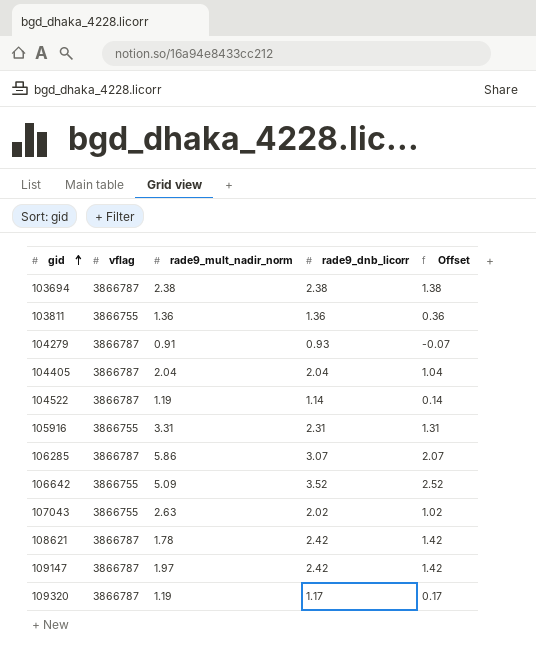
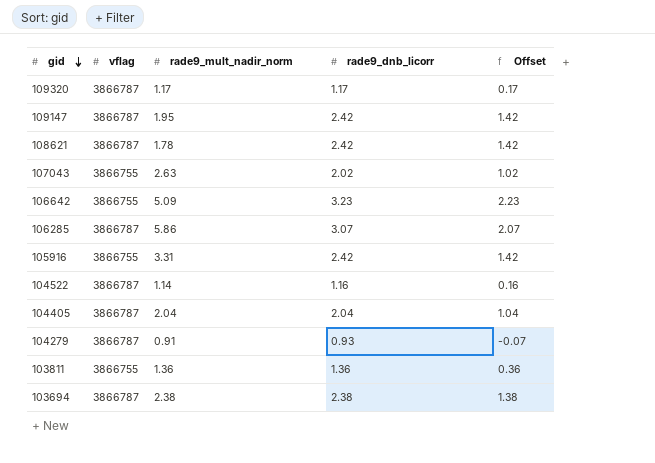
row order: gid ascending -> gid descending
109320 | rade9_mult_nadir_norm: 1.19 -> 1.17
109147 | rade9_mult_nadir_norm: 1.97 -> 1.95
106642 | rade9_dnb_licorr: 3.52 -> 3.23
106642 | Offset: 2.52 -> 2.23
105916 | rade9_dnb_licorr: 2.31 -> 2.42
105916 | Offset: 1.31 -> 1.42
104522 | rade9_mult_nadir_norm: 1.19 -> 1.14
104522 | rade9_dnb_licorr: 1.14 -> 1.16
104522 | Offset: 0.14 -> 0.16

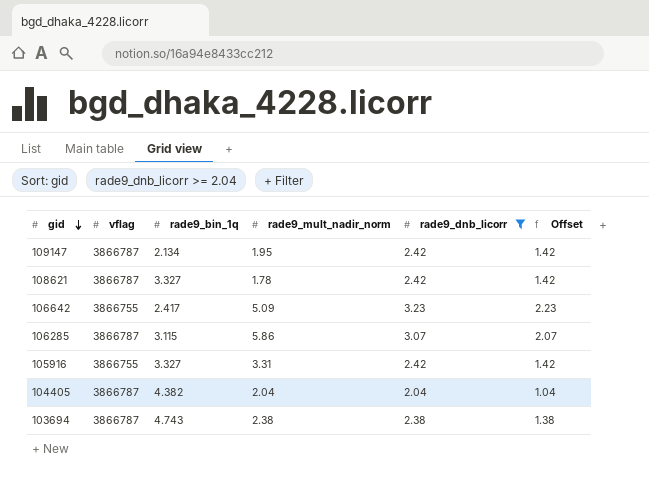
filter: none -> rade9_dnb_licorr >= 2.04
column rade9_bin_1q | position: none -> 3

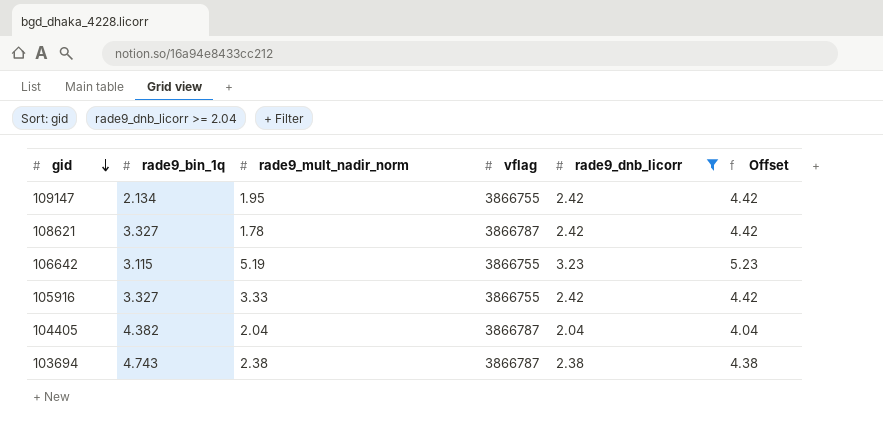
column vflag | position: 2 -> 4
column Offset | formula: [rade9_dnb_licorr] - 1 -> [rade9_dnb_licorr] + 2
row 106285: 3866787 | 3.115 | 5.86 | 3.07 | 2.07 -> none
109147 | vflag: 3866787 -> 3866755
106642 | rade9_bin_1q: 2.417 -> 3.115
106642 | rade9_mult_nadir_norm: 5.09 -> 5.19
105916 | rade9_mult_nadir_norm: 3.31 -> 3.33

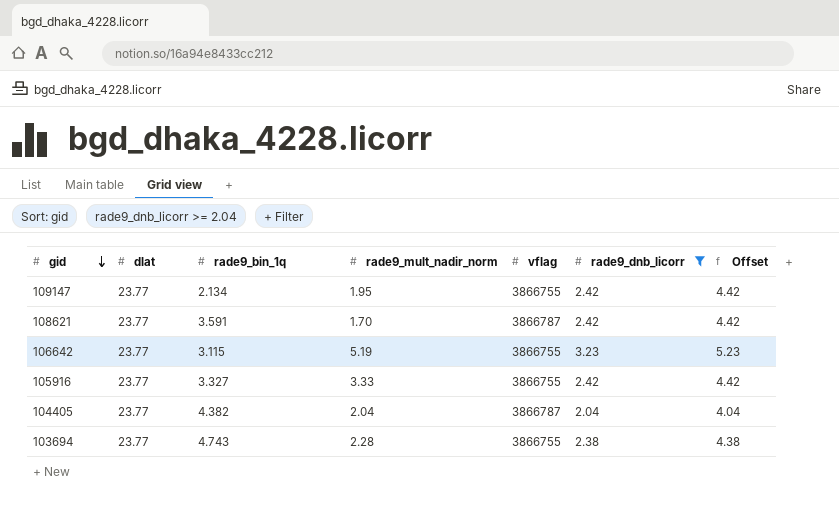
column dlat | position: none -> 2
108621 | rade9_bin_1q: 3.327 -> 3.591
108621 | rade9_mult_nadir_norm: 1.78 -> 1.70
103694 | rade9_mult_nadir_norm: 2.38 -> 2.28
103694 | vflag: 3866787 -> 3866755

